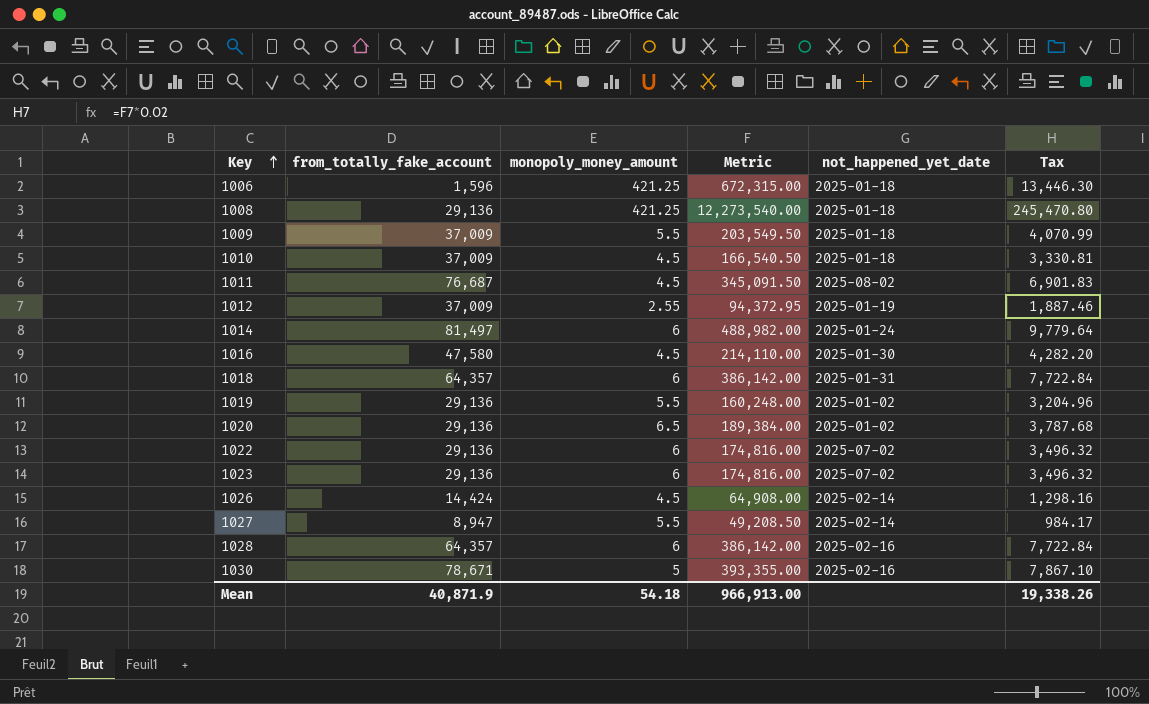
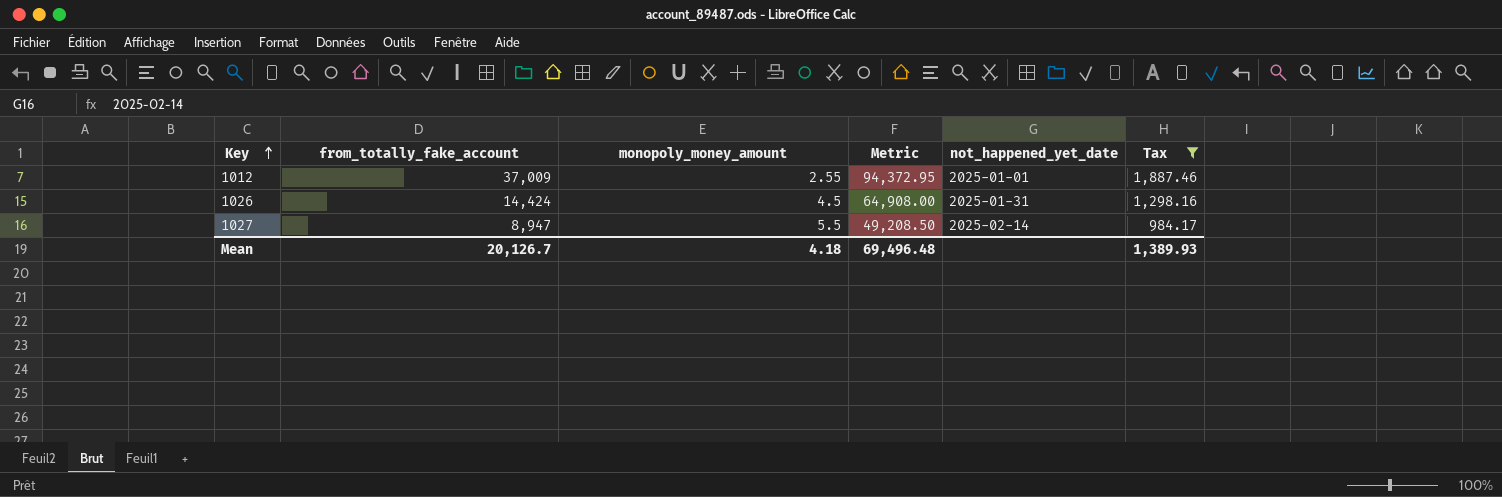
filter: none -> Tax <= 1,887.46
1012 | not_happened_yet_date: 2025-01-19 -> 2025-01-01
1026 | not_happened_yet_date: 2025-02-14 -> 2025-01-31
Mean | from_totally_fake_account: 40,871.9 -> 20,126.7
Mean | monopoly_money_amount: 54.18 -> 4.18
Mean | Metric: 966,913.00 -> 69,496.48
Mean | Tax: 19,338.26 -> 1,389.93

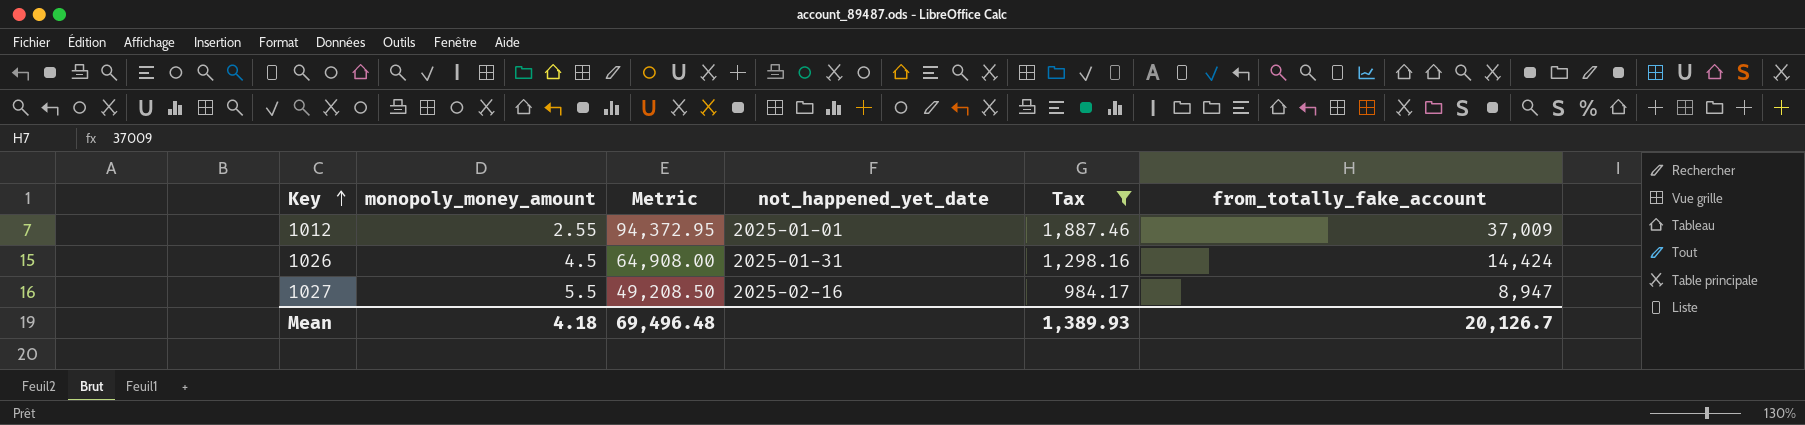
column from_totally_fake_account | position: 2 -> 6
1027 | not_happened_yet_date: 2025-02-14 -> 2025-02-16

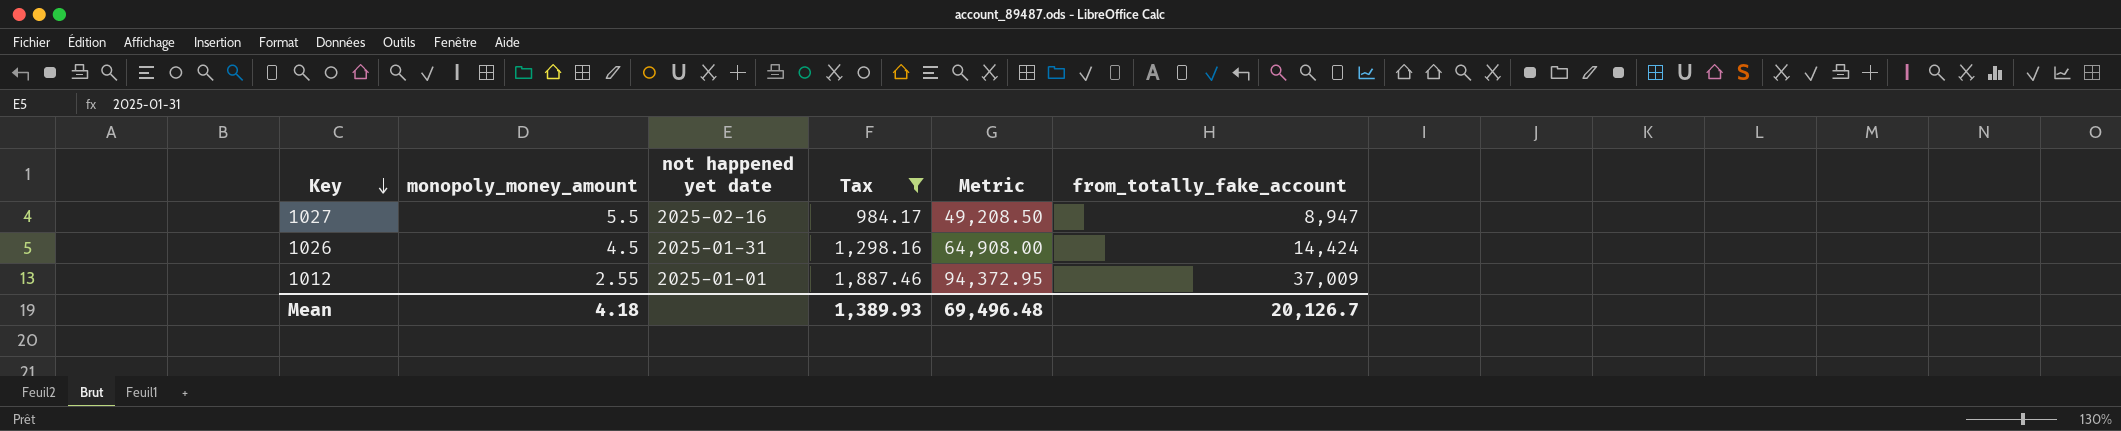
row order: Key ascending -> Key descending
column name: not_happened_yet_date -> not happened yet date
column Metric | position: 3 -> 5

